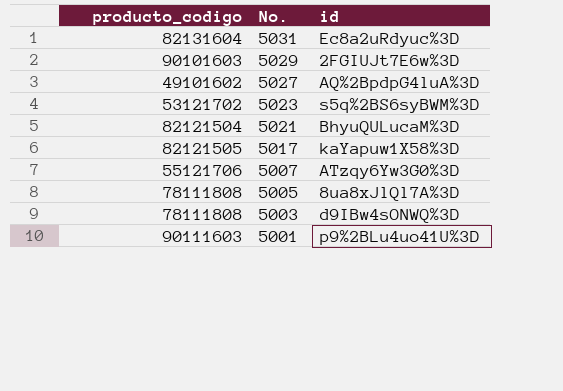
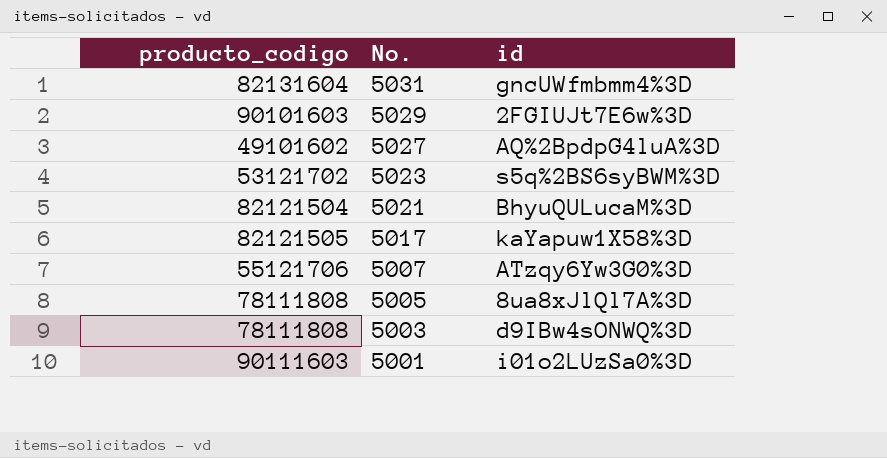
5031 | id: Ec8a2uRdyuc%3D -> gncUWfmbmm4%3D
5001 | id: p9%2BLu4uo41U%3D -> i01o2LUzSa0%3D

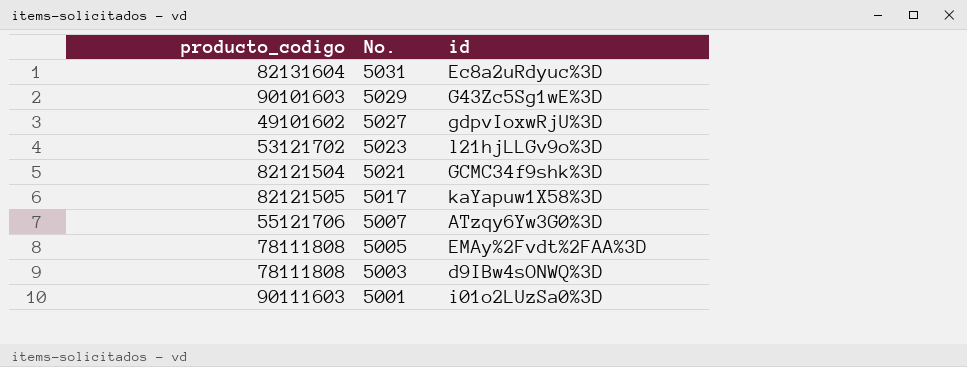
5031 | id: gncUWfmbmm4%3D -> Ec8a2uRdyuc%3D
5029 | id: 2FGIUJt7E6w%3D -> G43Zc5Sg1wE%3D
5027 | id: AQ%2BpdpG4luA%3D -> gdpvIoxwRjU%3D
5023 | id: s5q%2BS6syBWM%3D -> l21hjLLGv9o%3D
5021 | id: BhyuQULucaM%3D -> GCMC34f9shk%3D
5005 | id: 8ua8xJlQl7A%3D -> EMAy%2Fvdt%2FAA%3D

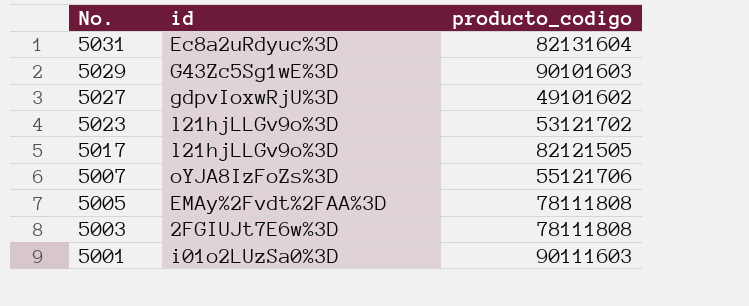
column producto_codigo | position: 1 -> 3
row 5021: 82121504 | GCMC34f9shk%3D -> none
5017 | id: kaYapuw1X58%3D -> l21hjLLGv9o%3D
5007 | id: ATzqy6Yw3G0%3D -> oYJA8IzFoZs%3D
5003 | id: d9IBw4sONWQ%3D -> 2FGIUJt7E6w%3D

